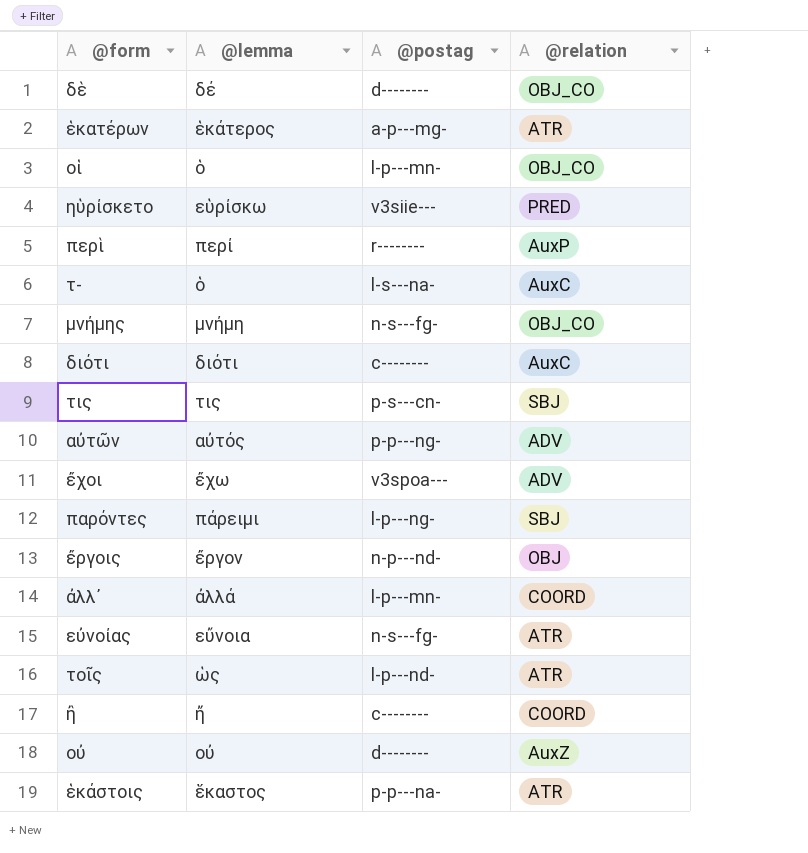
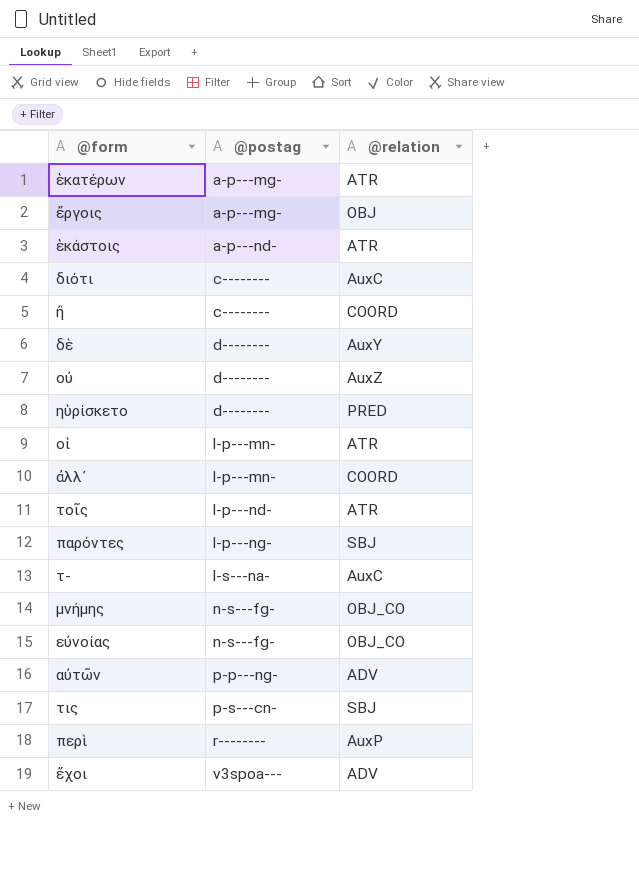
row order: none -> @postag ascending
column @lemma | position: 2 -> none
ἔργοις | @postag: n-p---nd- -> a-p---mg-
ἑκάστοις | @postag: p-p---na- -> a-p---nd-
δὲ | @relation: OBJ_CO -> AuxY
ηὑρίσκετο | @postag: v3siie--- -> d--------
οἱ | @relation: OBJ_CO -> ATR
εὐνοίας | @relation: ATR -> OBJ_CO

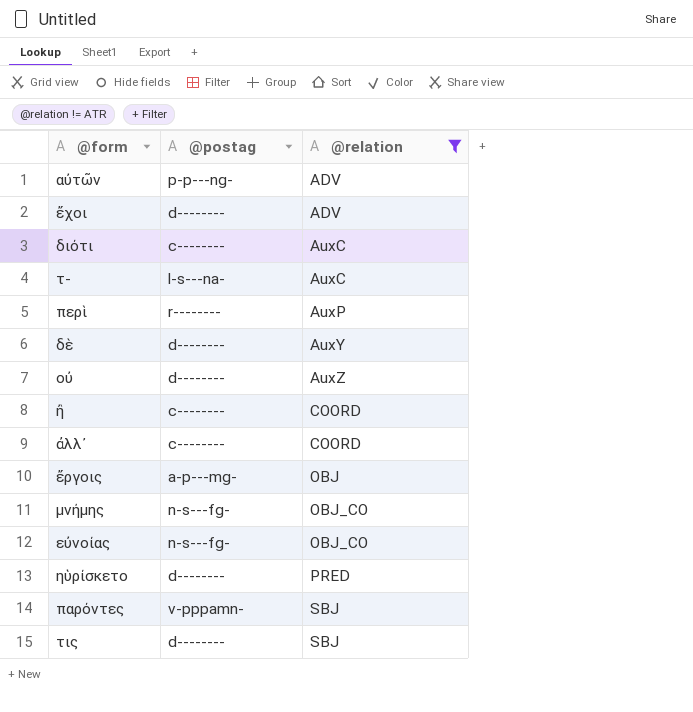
filter: none -> @relation != ATR
row order: @postag ascending -> @relation ascending
ἔχοι | @postag: v3spoa--- -> d--------
ἀλλ᾽ | @postag: l-p---mn- -> c--------
παρόντες | @postag: l-p---ng- -> v-pppamn-
τις | @postag: p-s---cn- -> d--------

